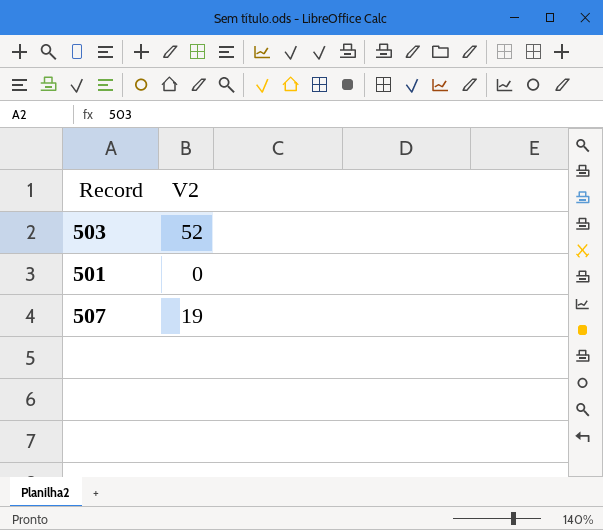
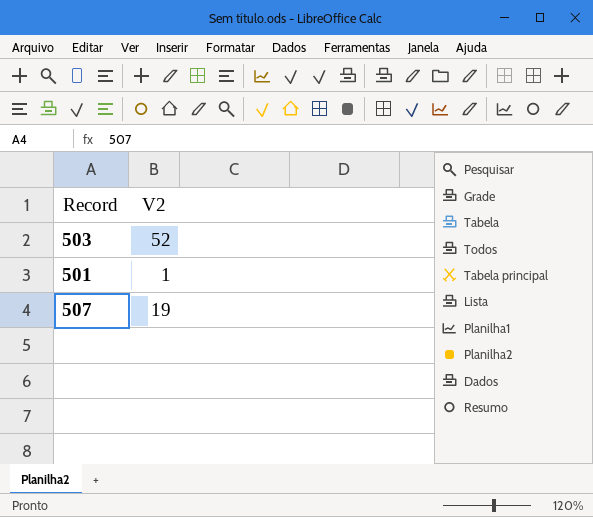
501 | V2: 0 -> 1

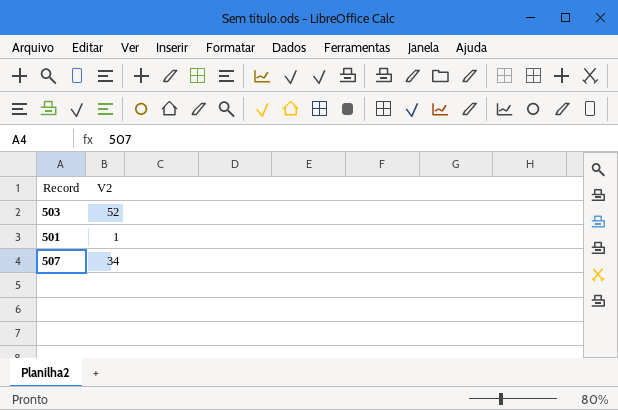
507 | V2: 19 -> 34

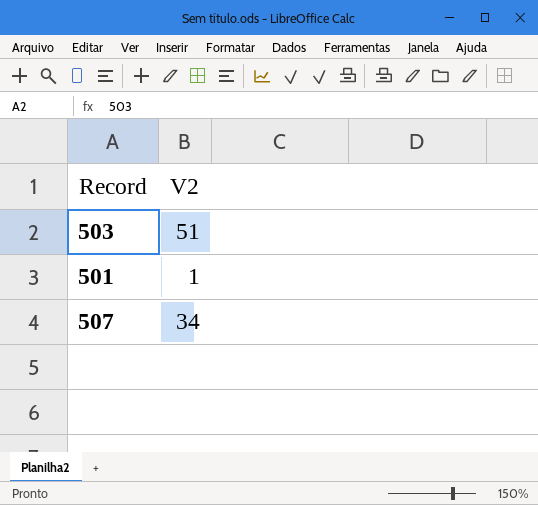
503 | V2: 52 -> 51

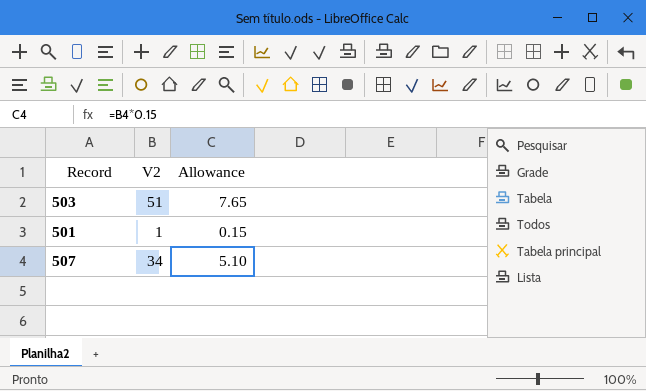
column Allowance | formula: none -> [V2] * 0.15

